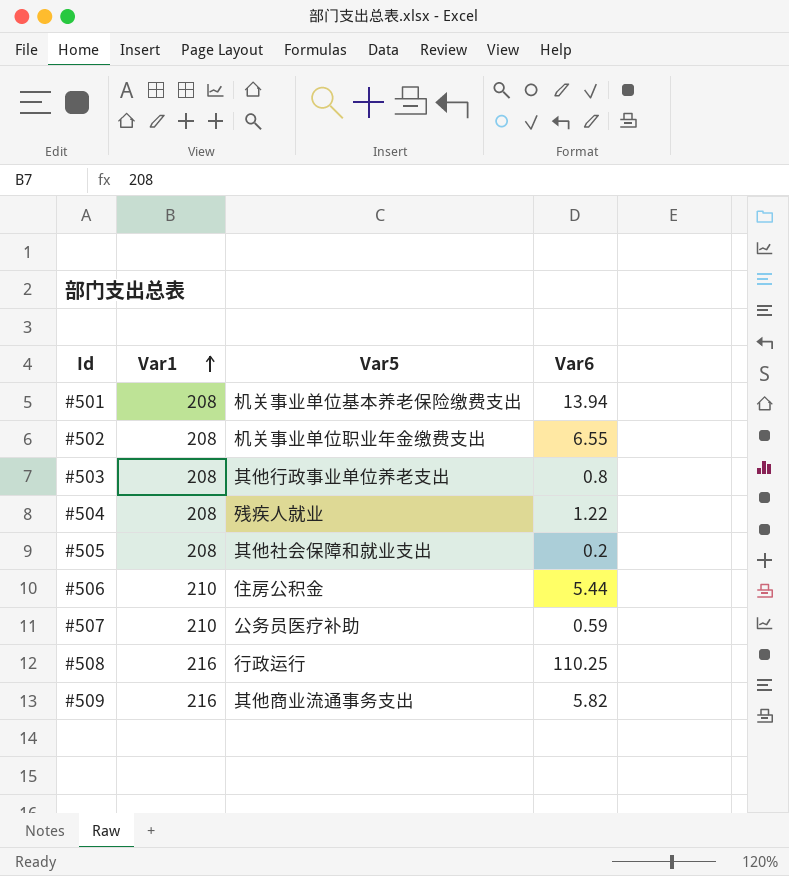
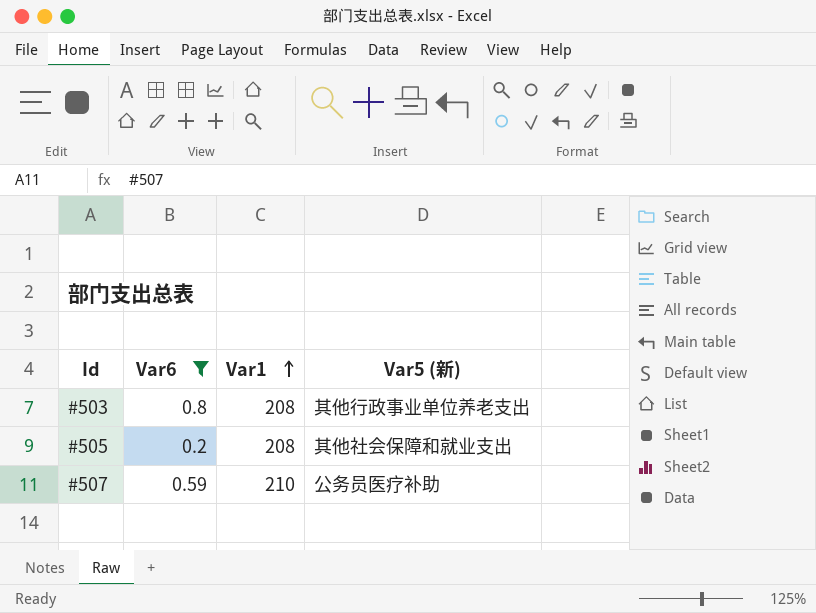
filter: none -> Var6 <= 0.8
column Var6 | position: 4 -> 2
column name: Var5 -> Var5 (新)

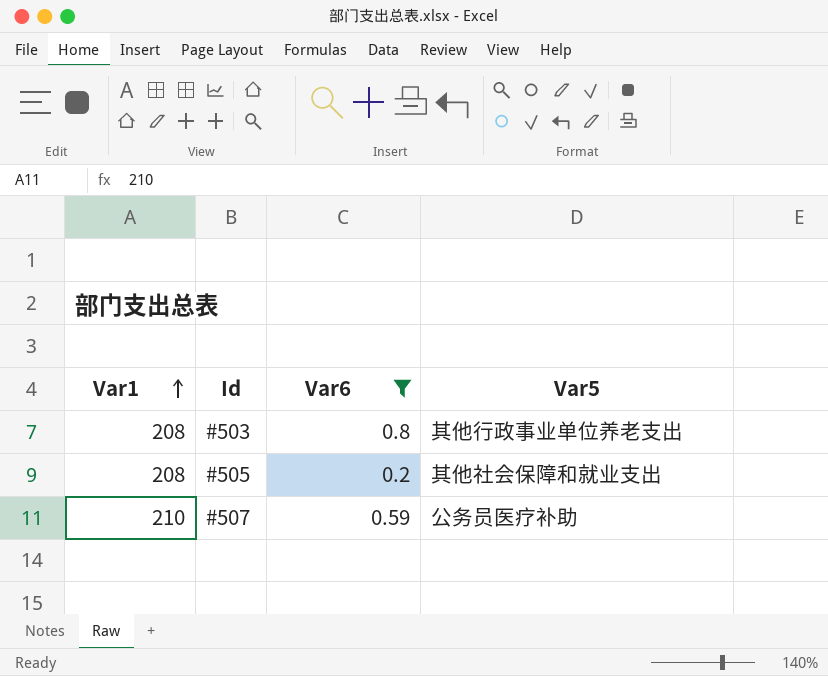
column Var1 | position: 3 -> 1
column name: Var5 (新) -> Var5

